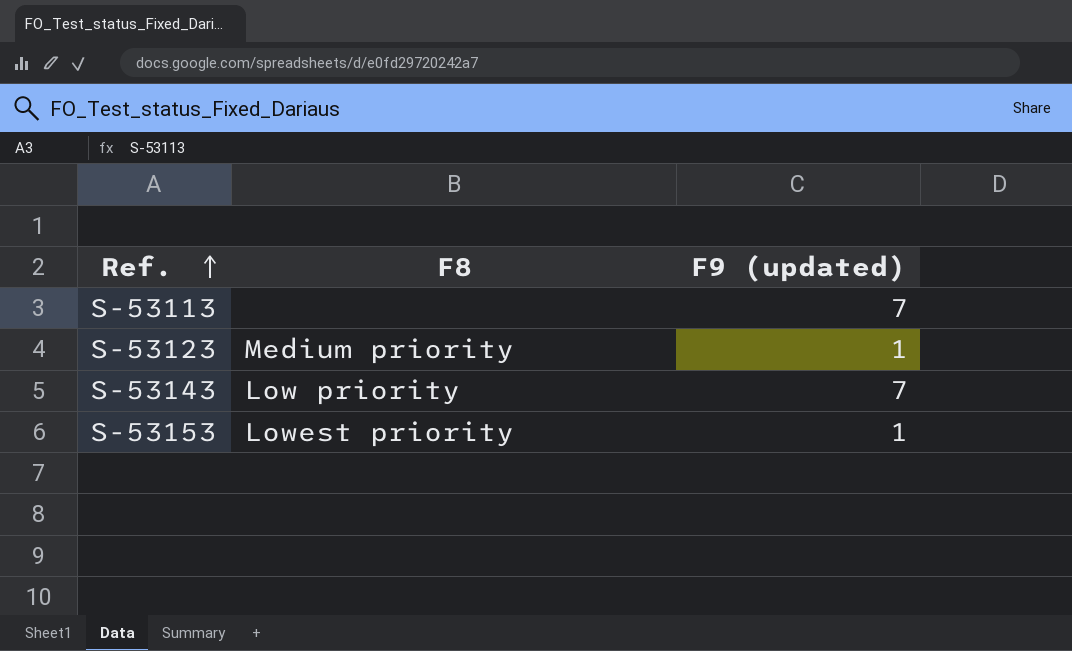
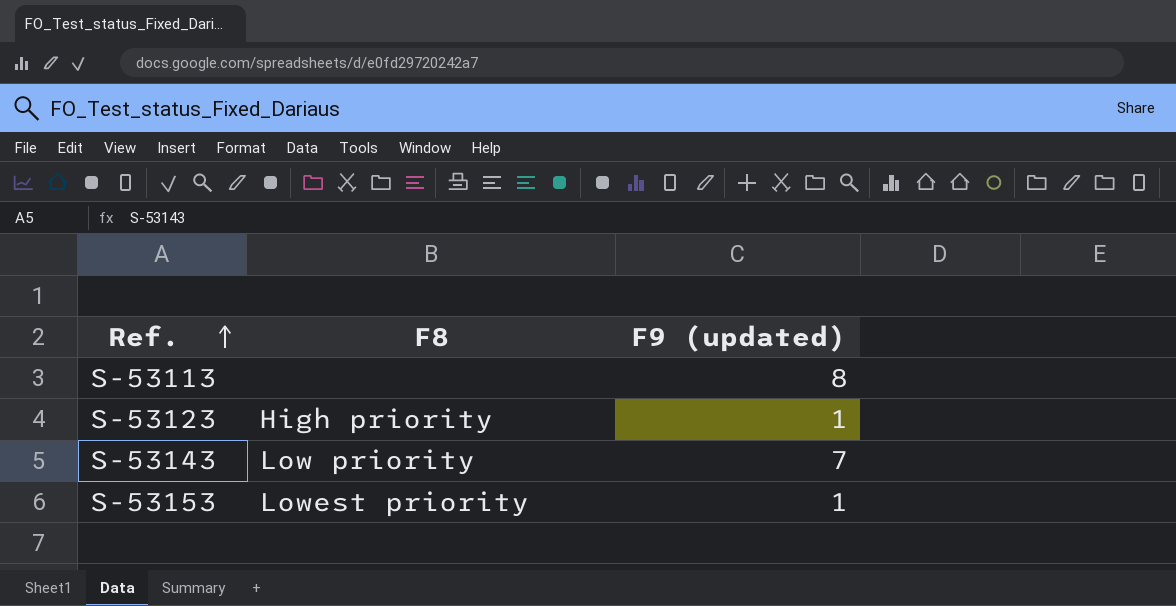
S-53113 | F9 (updated): 7 -> 8
S-53123 | F8: Medium priority -> High priority

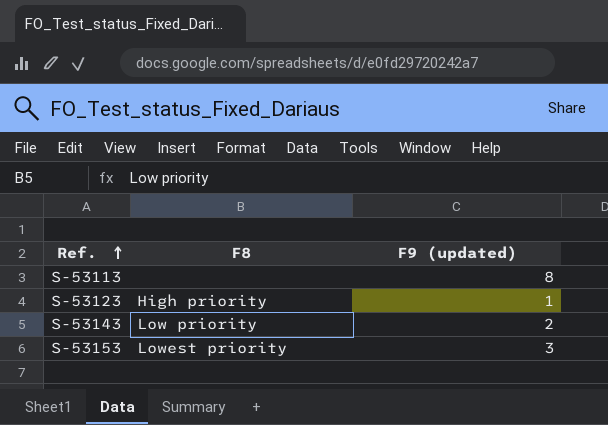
S-53143 | F9 (updated): 7 -> 2
S-53153 | F9 (updated): 1 -> 3

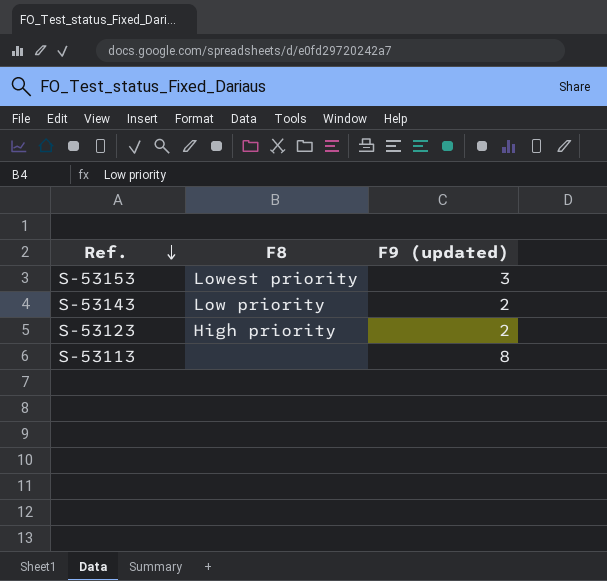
row order: Ref. ascending -> Ref. descending
S-53123 | F9 (updated): 1 -> 2

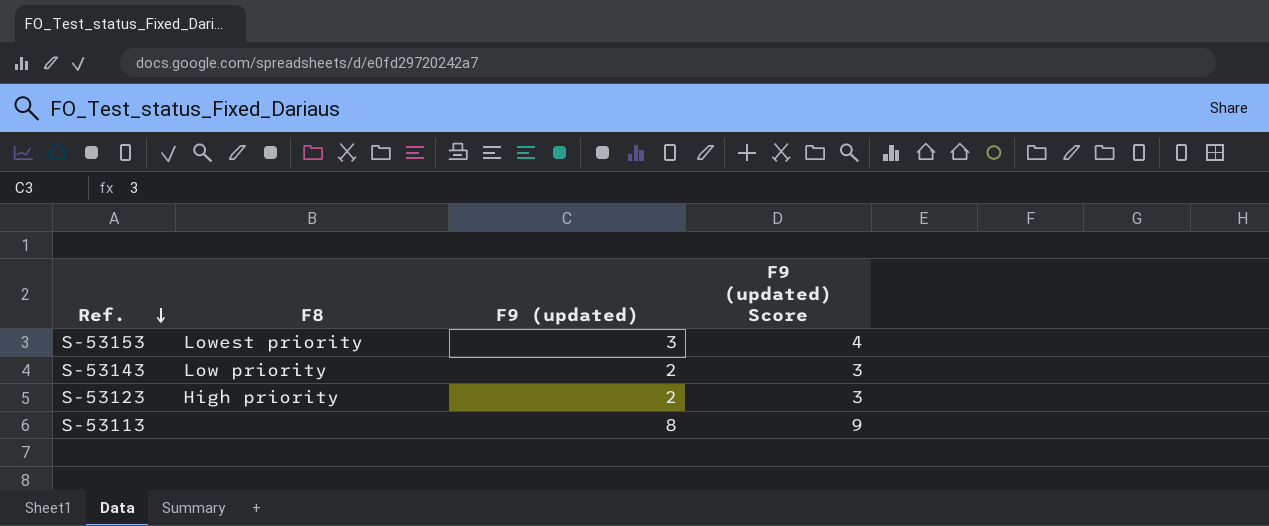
column F9 (updated) Score | formula: none -> [F9 (updated)] + 1

